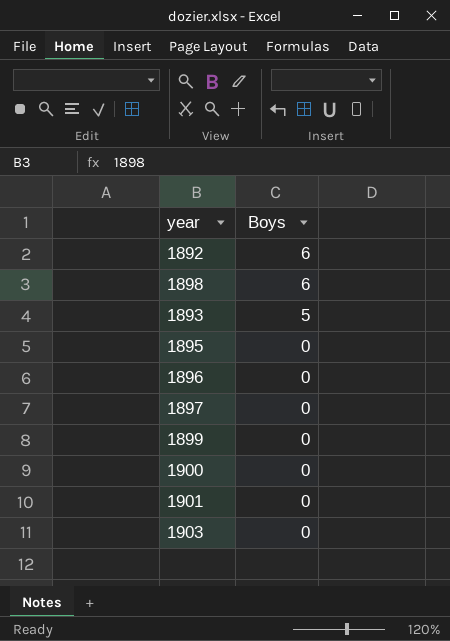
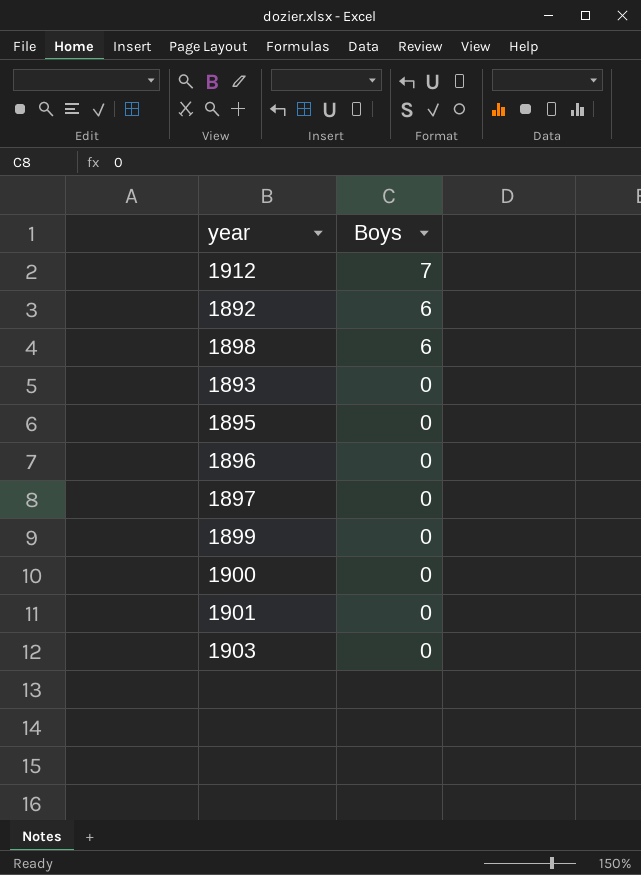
row 1912: none -> 7
1893 | Boys: 5 -> 0

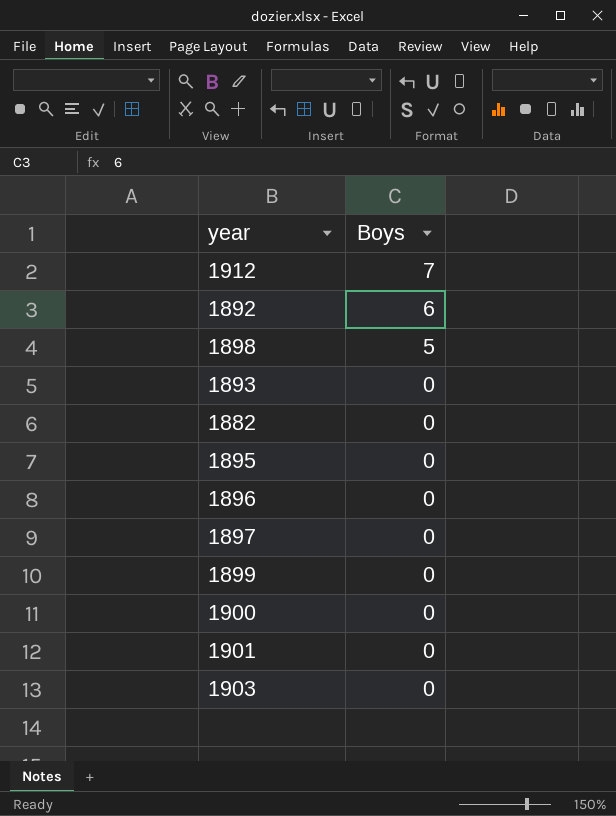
1898 | Boys: 6 -> 5
row 1882: none -> 0

